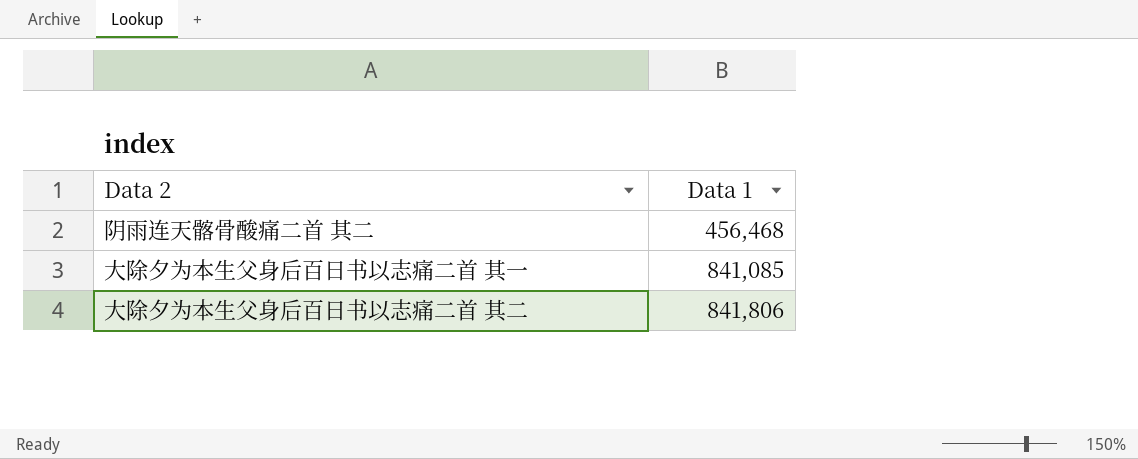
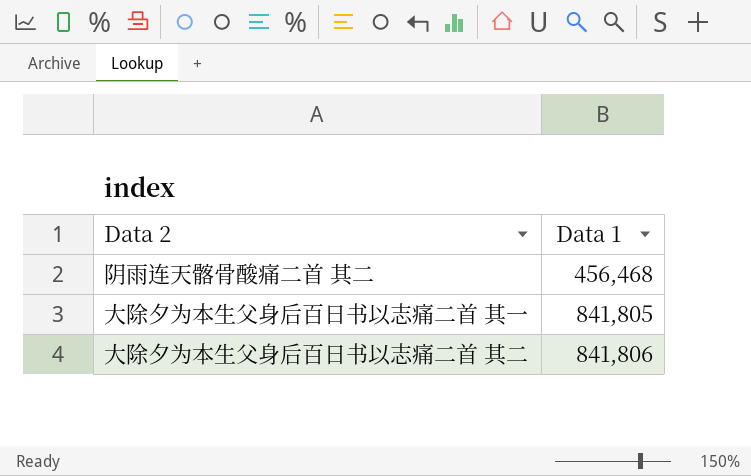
大除夕为本生父身后百日书以志痛二首 其一 | Data 1: 841,085 -> 841,805

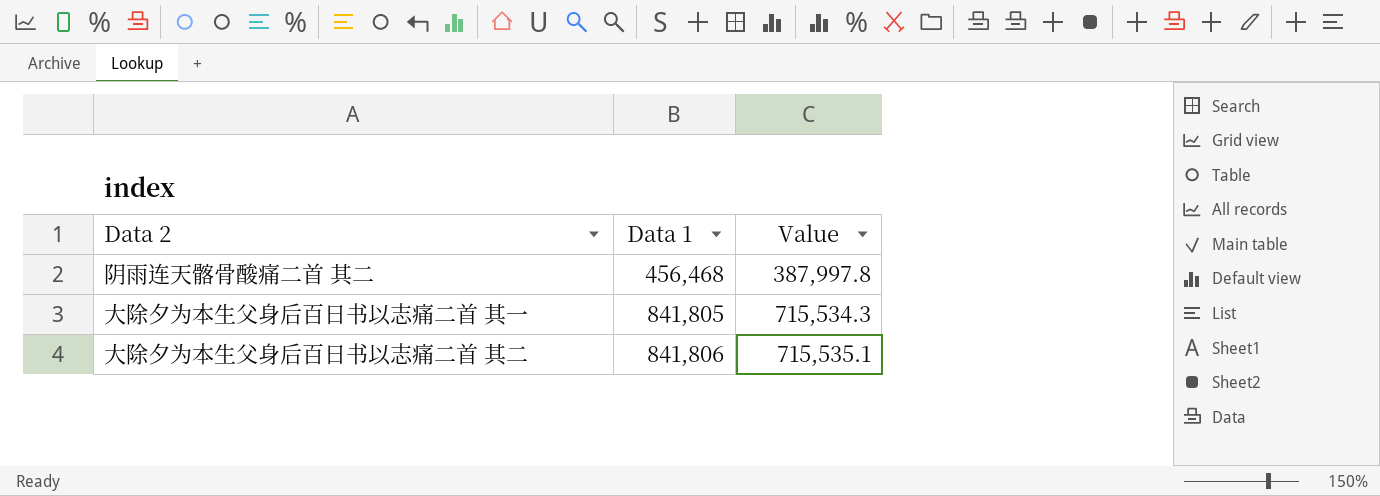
column Value | formula: none -> [Data 1] * 0.85

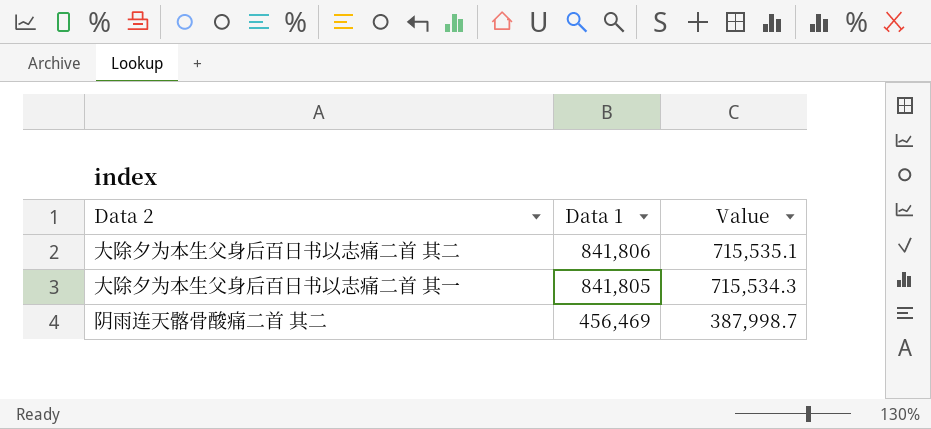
row order: Data 1 ascending -> Data 1 descending
阴雨连天髂骨酸痛二首 其二 | Data 1: 456,468 -> 456,469
阴雨连天髂骨酸痛二首 其二 | Value: 387,997.8 -> 387,998.7

